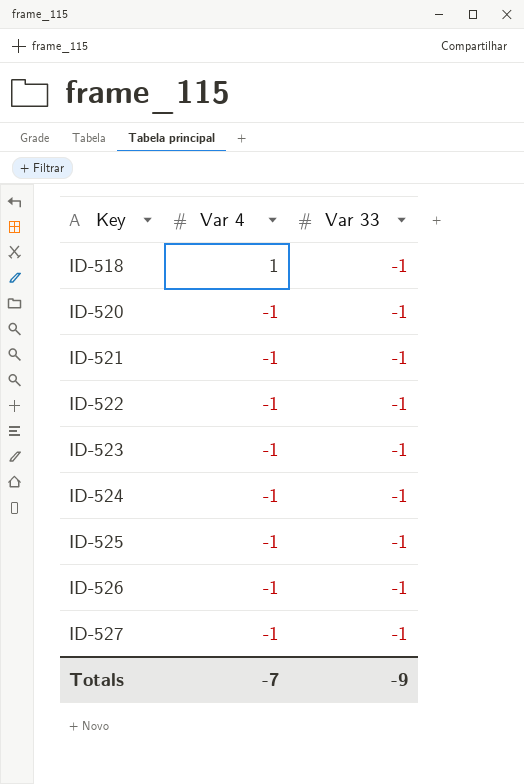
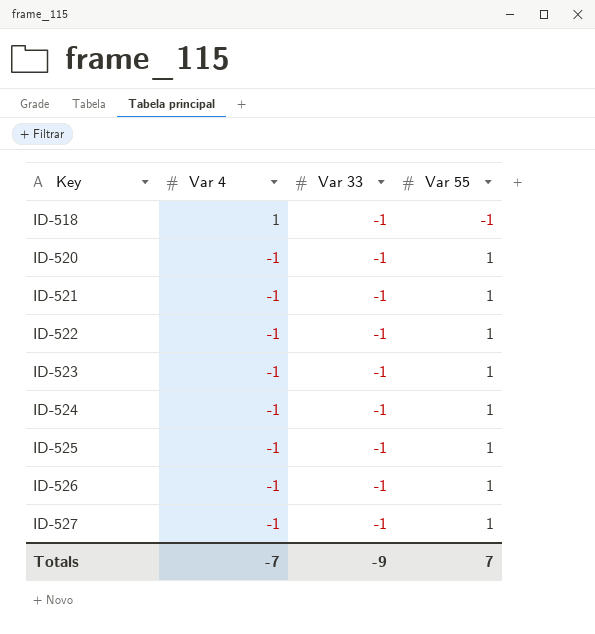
column Var 55 | position: none -> 4

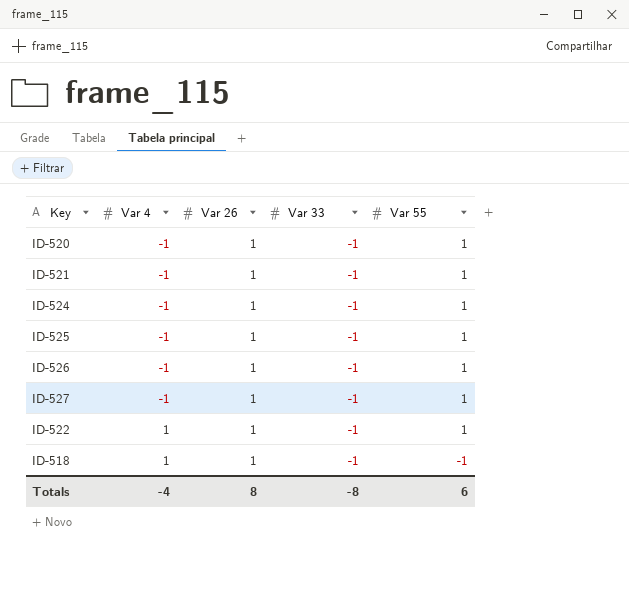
row order: Key ascending -> Var 4 ascending
column Var 26 | position: none -> 3
row ID-523: -1 | -1 | 1 -> none
ID-522 | Var 4: -1 -> 1
Totals | Var 4: -7 -> -4
Totals | Var 33: -9 -> -8
Totals | Var 55: 7 -> 6

